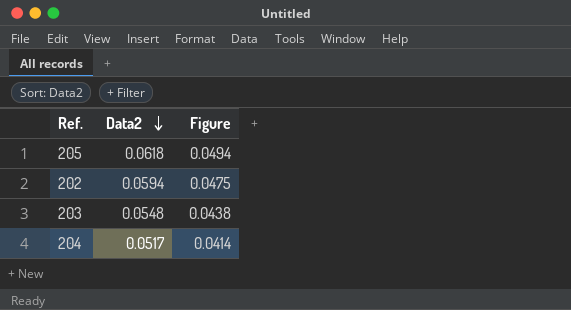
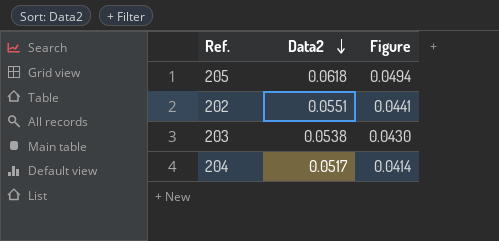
202 | Data2: 0.0594 -> 0.0551
202 | Figure: 0.0475 -> 0.0441
203 | Data2: 0.0548 -> 0.0538
203 | Figure: 0.0438 -> 0.0430

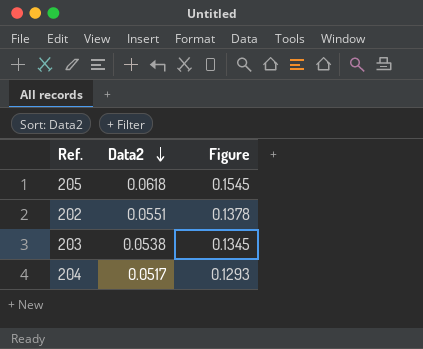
column Figure | formula: [Data2] * 0.8 -> [Data2] * 2.5

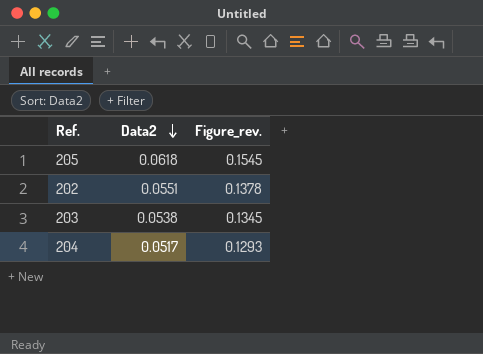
column name: Figure -> Figure_rev.

